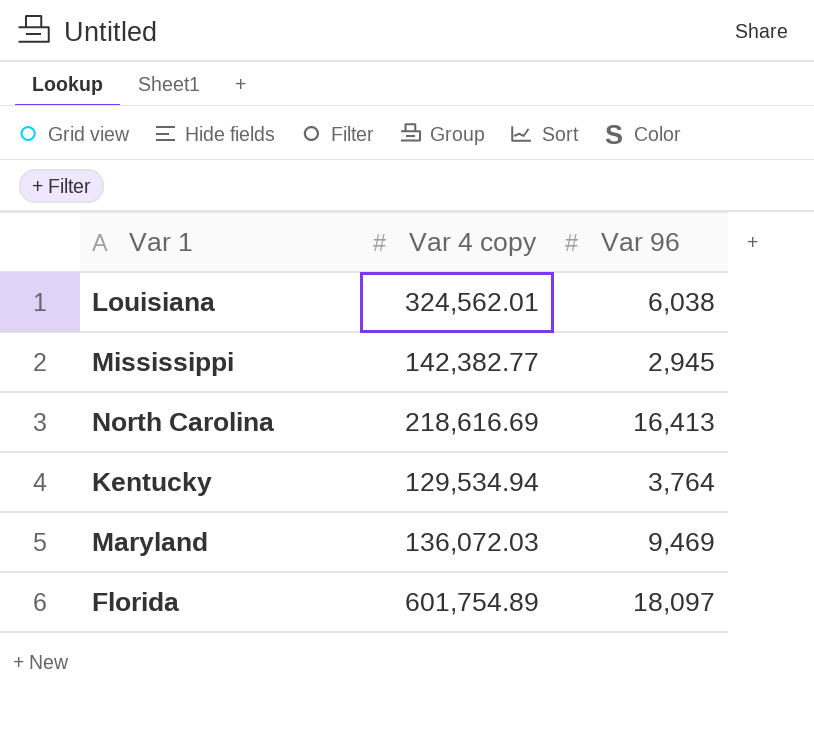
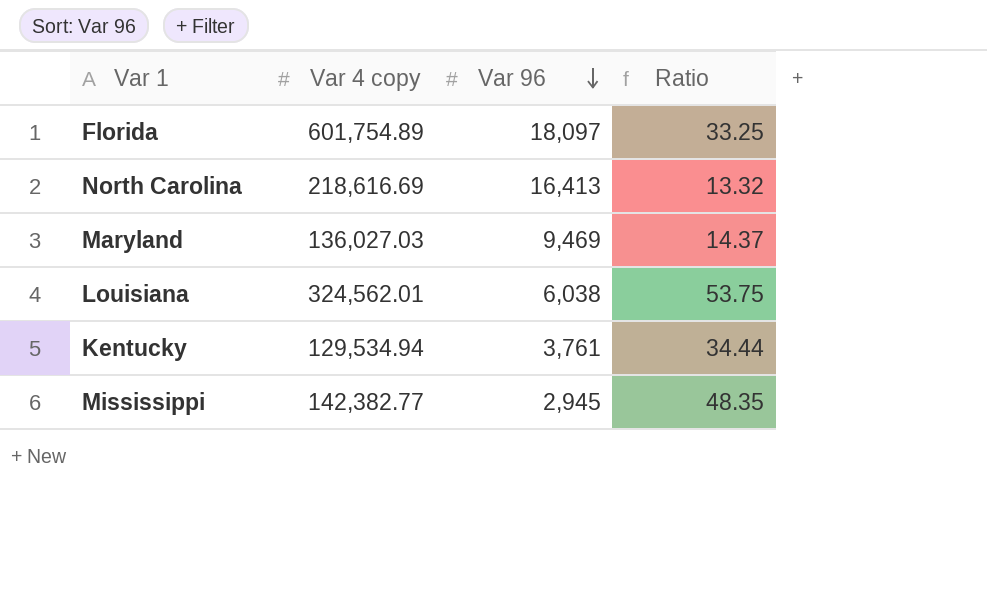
row order: none -> Var 96 descending
column Ratio | formula: none -> [Var 4 copy] / [Var 96]
Maryland | Var 4 copy: 136,072.03 -> 136,027.03
Kentucky | Var 96: 3,764 -> 3,761

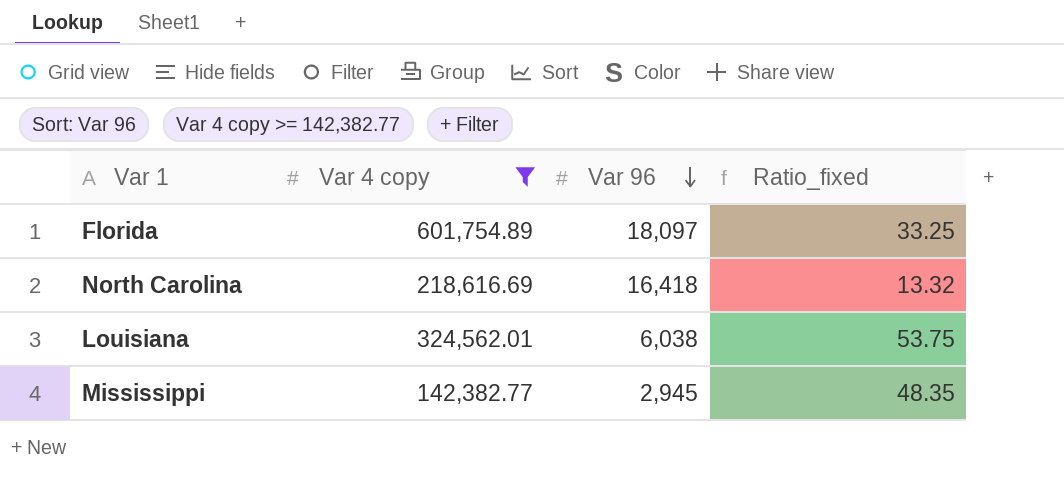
filter: none -> Var 4 copy >= 142,382.77
column name: Ratio -> Ratio_fixed
North Carolina | Var 96: 16,413 -> 16,418

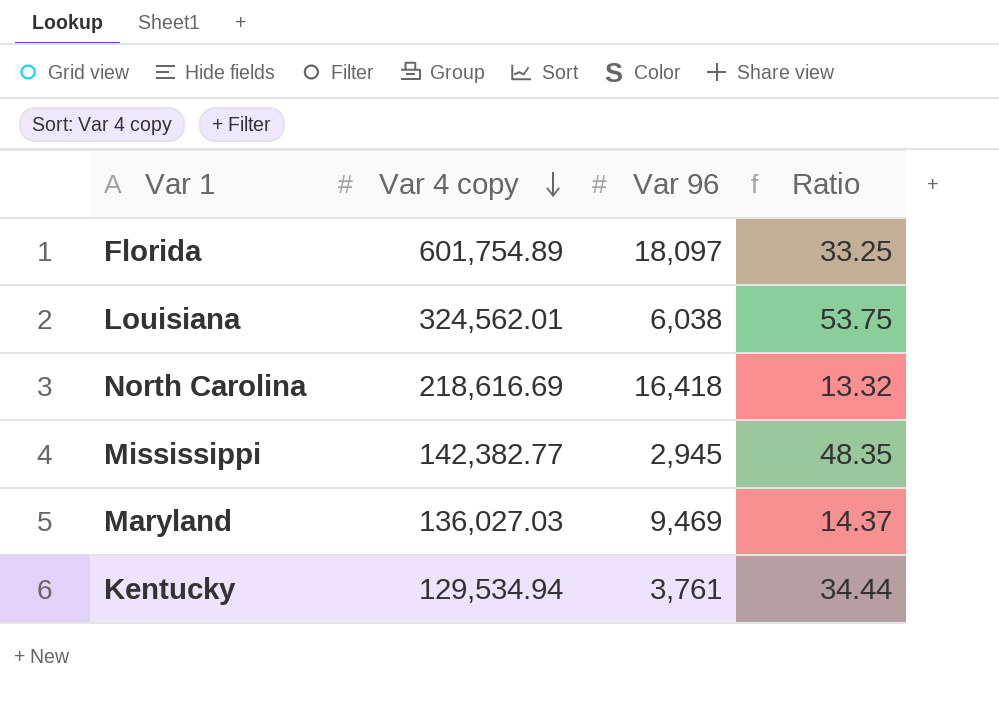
filter: Var 4 copy >= 142,382.77 -> none
row order: Var 96 descending -> Var 4 copy descending
column name: Ratio_fixed -> Ratio

